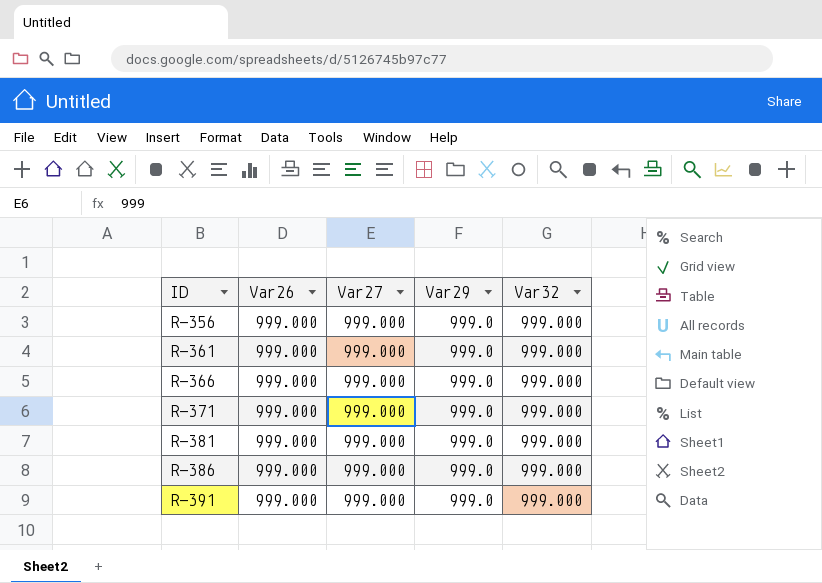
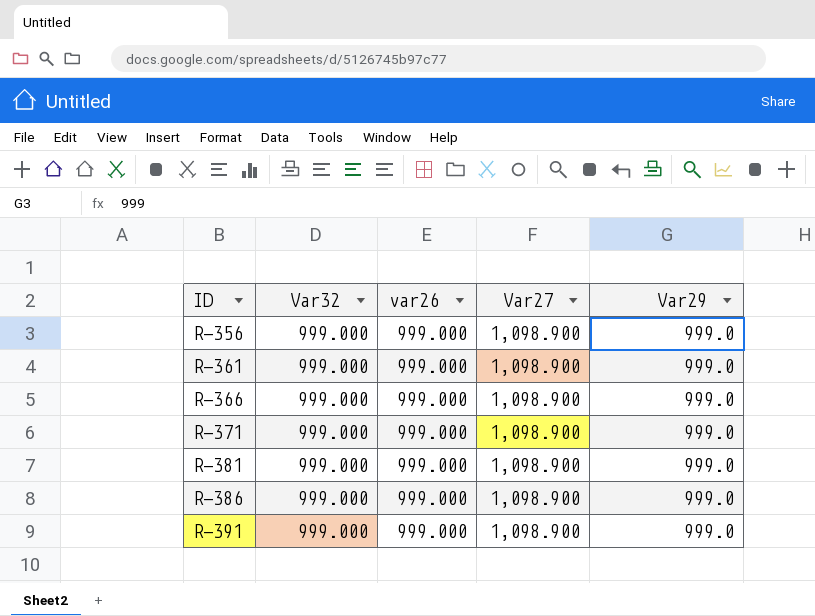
column Var32 | position: 5 -> 2
column name: Var26 -> var26
R-356 | Var27: 999.000 -> 1,098.900
R-361 | Var27: 999.000 -> 1,098.900
R-366 | Var27: 999.000 -> 1,098.900
R-371 | Var27: 999.000 -> 1,098.900
R-381 | Var27: 999.000 -> 1,098.900
R-386 | Var27: 999.000 -> 1,098.900
R-391 | Var27: 999.000 -> 1,098.900

